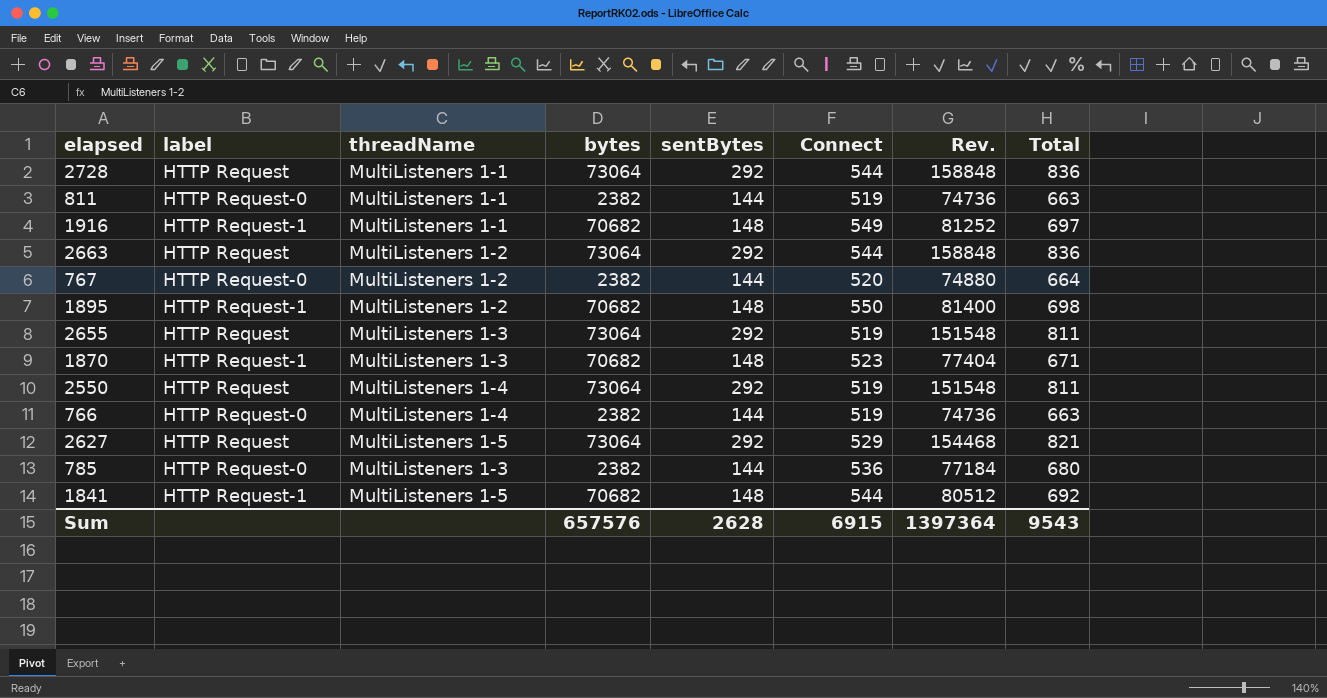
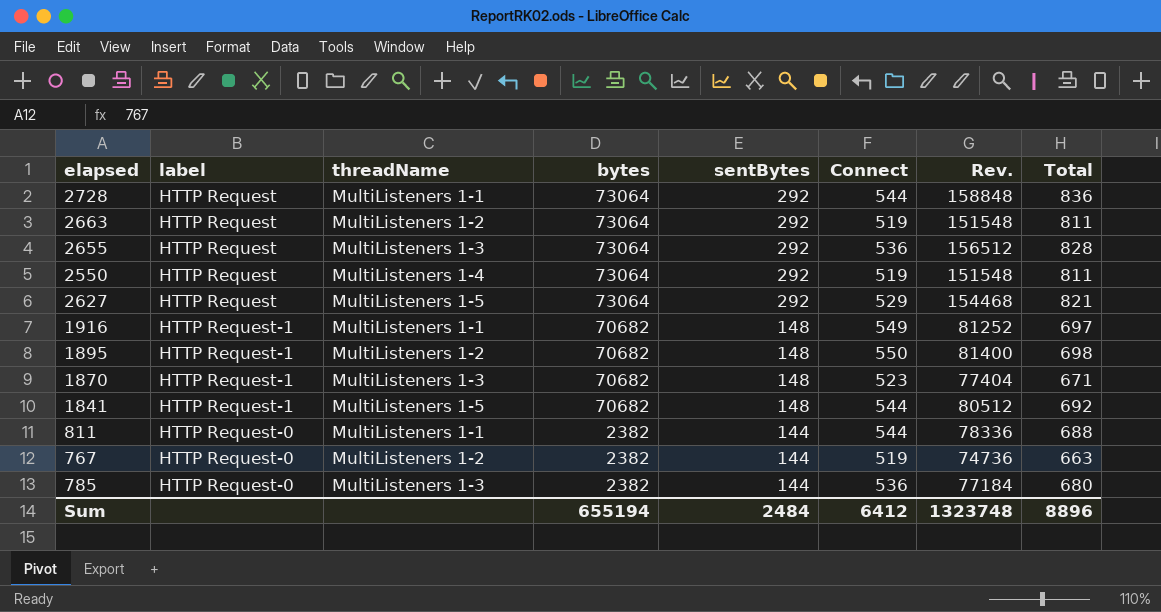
row order: none -> bytes descending
row 766: HTTP Request-0 | MultiListeners 1-4 | 2382 | 144 | 519 | 74736 | 663 -> none
2663 | Connect: 544 -> 519
2663 | Rev.: 158848 -> 151548
2663 | Total: 836 -> 811
2655 | Connect: 519 -> 536
2655 | Rev.: 151548 -> 156512
2655 | Total: 811 -> 828
811 | Connect: 519 -> 544
811 | Rev.: 74736 -> 78336
811 | Total: 663 -> 688
767 | Connect: 520 -> 519
767 | Rev.: 74880 -> 74736
767 | Total: 664 -> 663
Sum | bytes: 657576 -> 655194
Sum | sentBytes: 2628 -> 2484
Sum | Connect: 6915 -> 6412
Sum | Rev.: 1397364 -> 1323748
Sum | Total: 9543 -> 8896

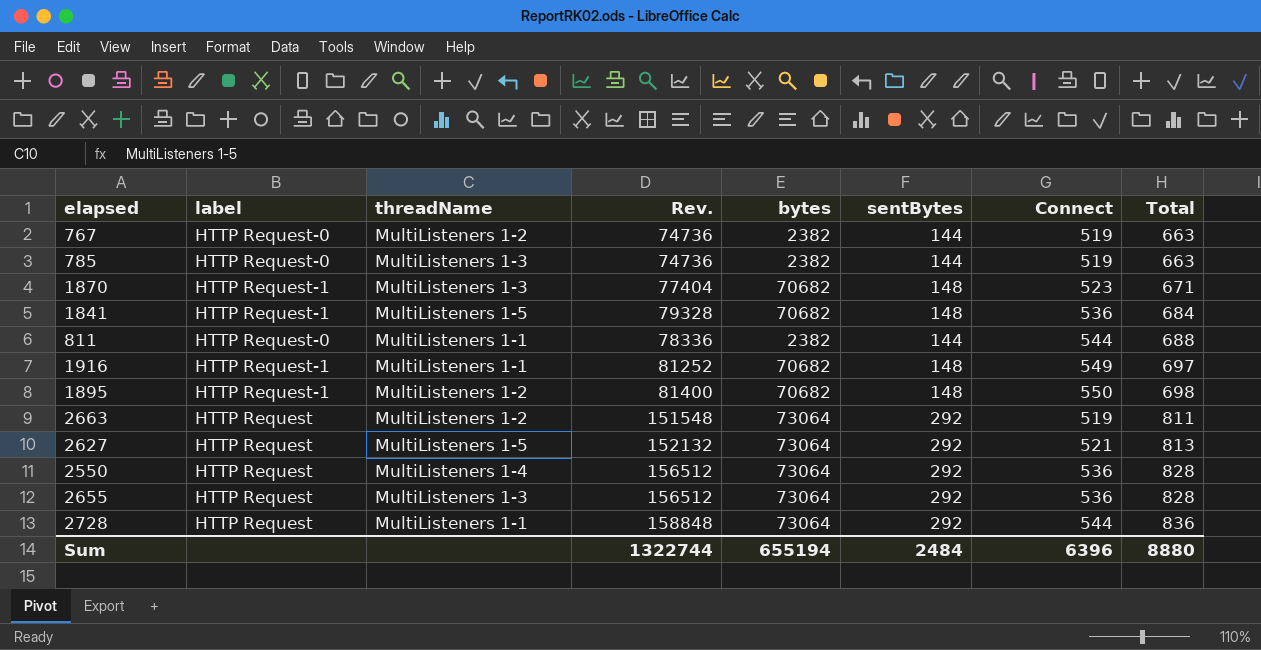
row order: bytes descending -> Total ascending
column Rev. | position: 7 -> 4
785 | Rev.: 77184 -> 74736
785 | Connect: 536 -> 519
785 | Total: 680 -> 663
1841 | Rev.: 80512 -> 79328
1841 | Connect: 544 -> 536
1841 | Total: 692 -> 684
2627 | Rev.: 154468 -> 152132
2627 | Connect: 529 -> 521
2627 | Total: 821 -> 813
2550 | Rev.: 151548 -> 156512
2550 | Connect: 519 -> 536
2550 | Total: 811 -> 828
Sum | Rev.: 1323748 -> 1322744
Sum | Connect: 6412 -> 6396
Sum | Total: 8896 -> 8880

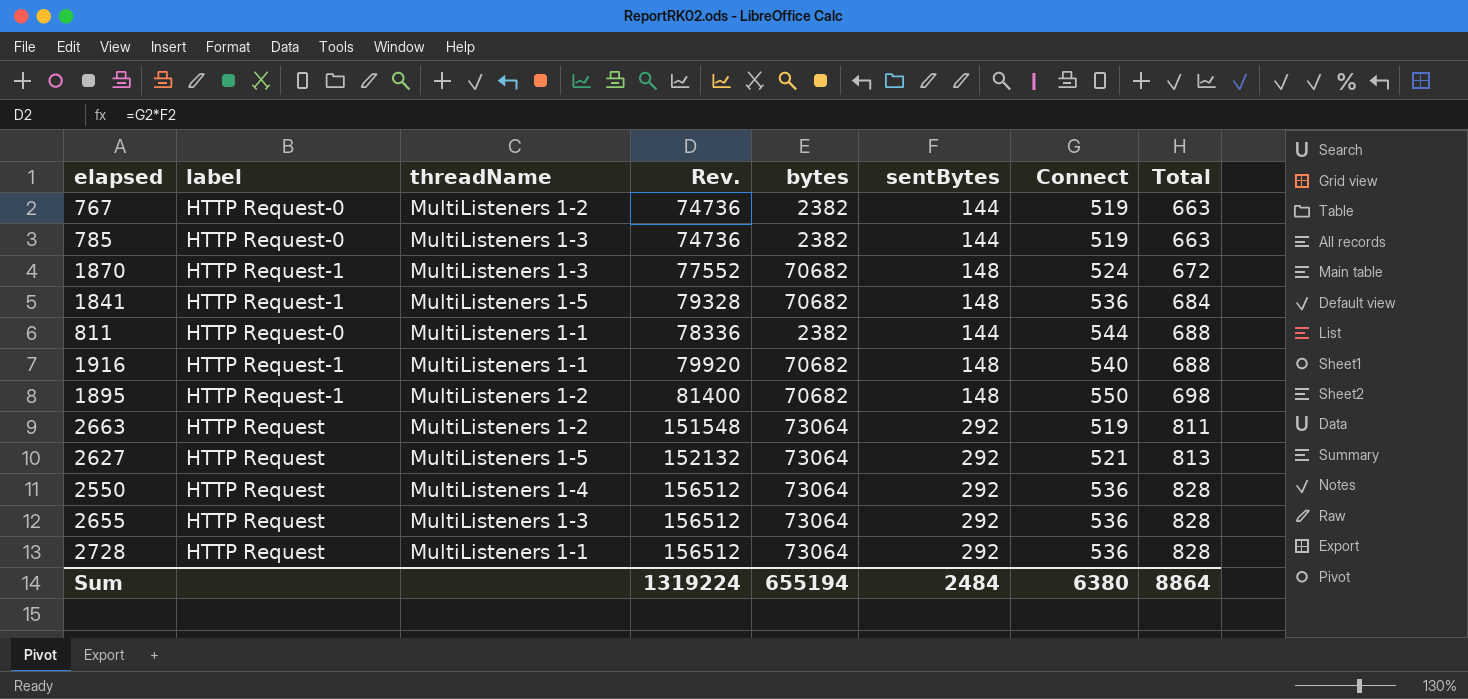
1870 | Rev.: 77404 -> 77552
1870 | Connect: 523 -> 524
1870 | Total: 671 -> 672
1916 | Rev.: 81252 -> 79920
1916 | Connect: 549 -> 540
1916 | Total: 697 -> 688
2728 | Rev.: 158848 -> 156512
2728 | Connect: 544 -> 536
2728 | Total: 836 -> 828
Sum | Rev.: 1322744 -> 1319224
Sum | Connect: 6396 -> 6380
Sum | Total: 8880 -> 8864

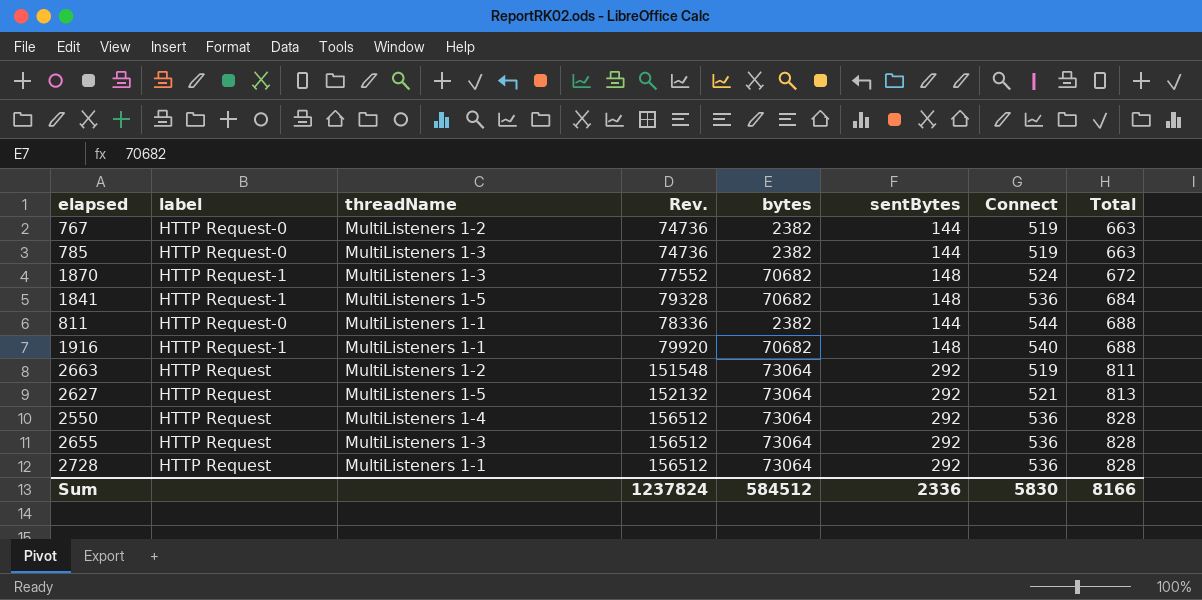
row 1895: HTTP Request-1 | MultiListeners 1-2 | 81400 | 70682 | 148 | 550 | 698 -> none
Sum | Rev.: 1319224 -> 1237824
Sum | bytes: 655194 -> 584512
Sum | sentBytes: 2484 -> 2336
Sum | Connect: 6380 -> 5830
Sum | Total: 8864 -> 8166

